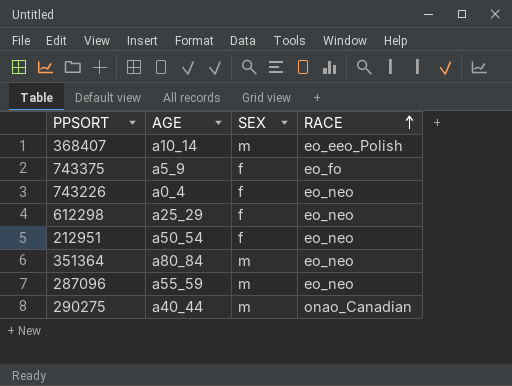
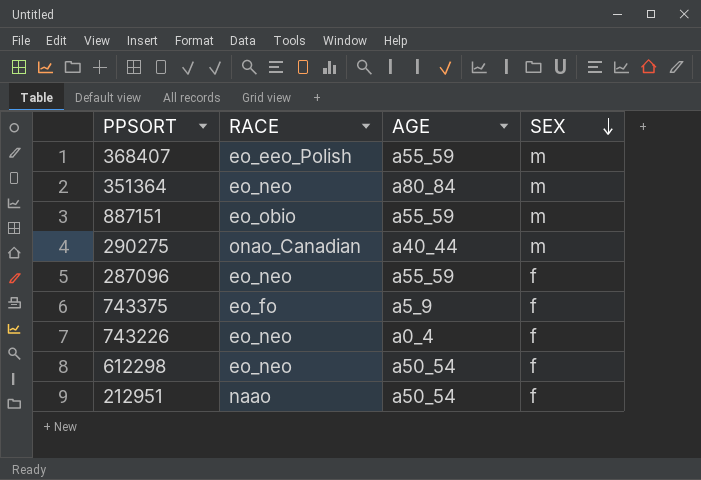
row order: RACE ascending -> SEX descending
column RACE | position: 4 -> 2
368407 | AGE: a10_14 -> a55_59
row 887151: none -> eo_obio | a55_59 | m
287096 | SEX: m -> f
612298 | AGE: a25_29 -> a50_54
212951 | RACE: eo_neo -> naao

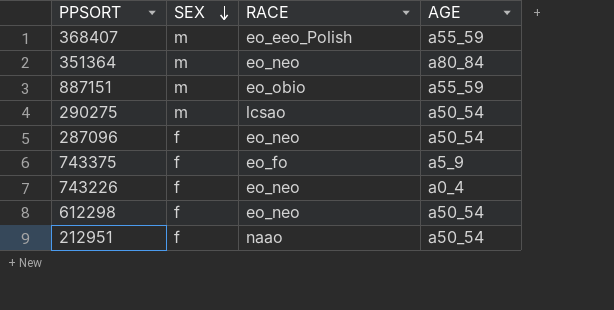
column SEX | position: 4 -> 2
290275 | RACE: onao_Canadian -> lcsao
290275 | AGE: a40_44 -> a50_54
287096 | AGE: a55_59 -> a50_54

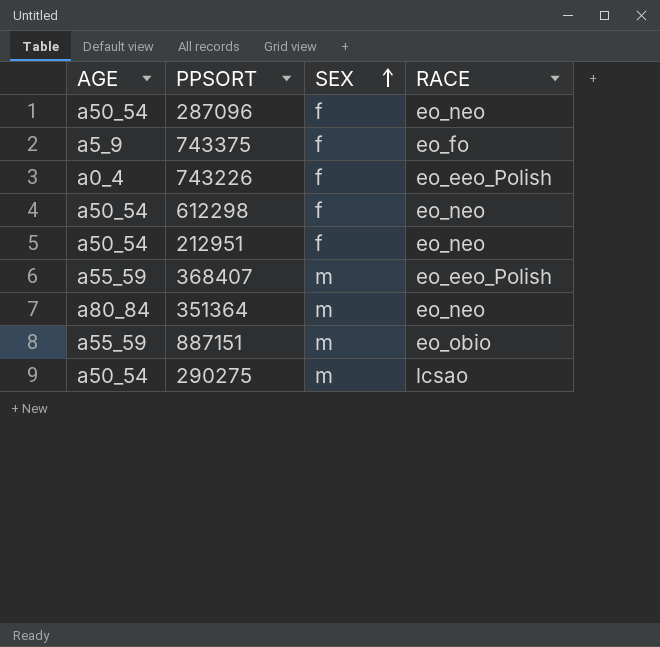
row order: SEX descending -> SEX ascending
column AGE | position: 4 -> 1
743226 | RACE: eo_neo -> eo_eeo_Polish
212951 | RACE: naao -> eo_neo

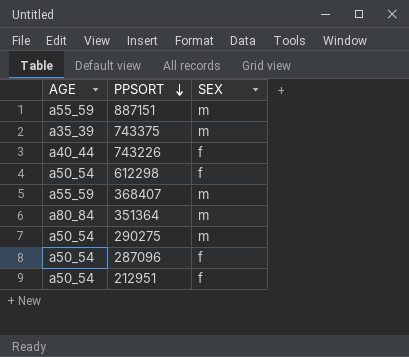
row order: SEX ascending -> PPSORT descending
column RACE | position: 4 -> none
743375 | AGE: a5_9 -> a35_39
743375 | SEX: f -> m
743226 | AGE: a0_4 -> a40_44

